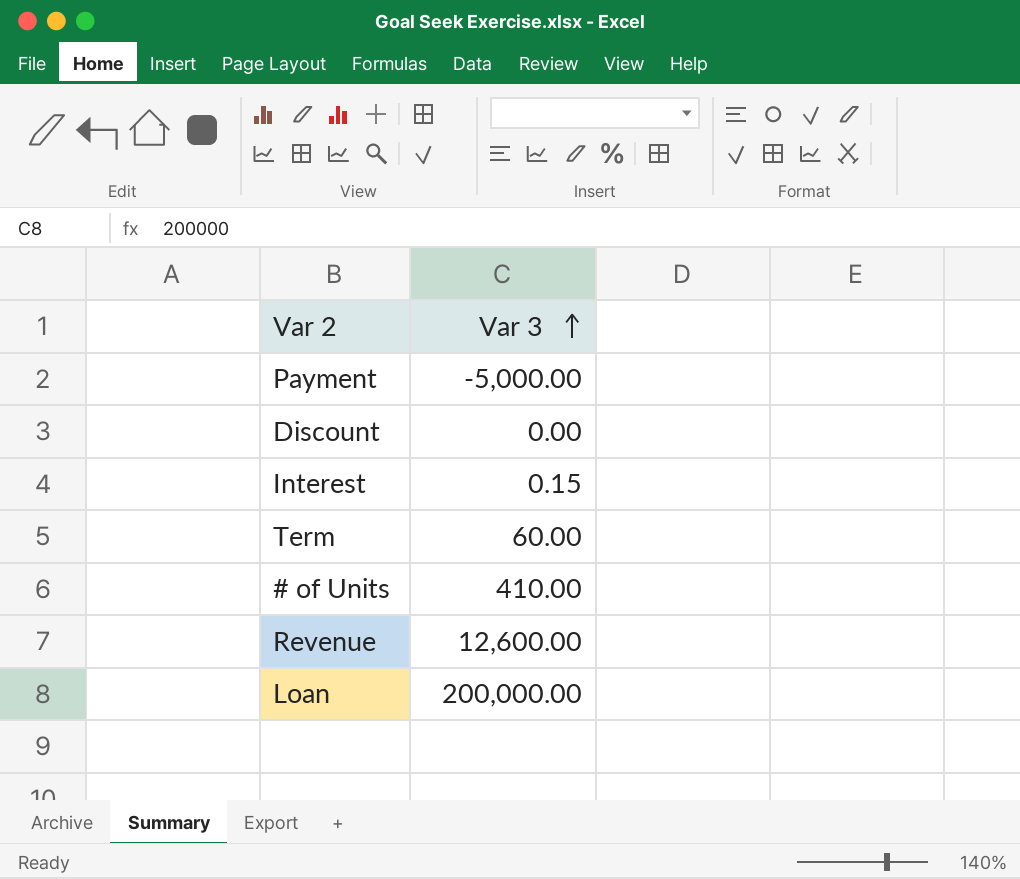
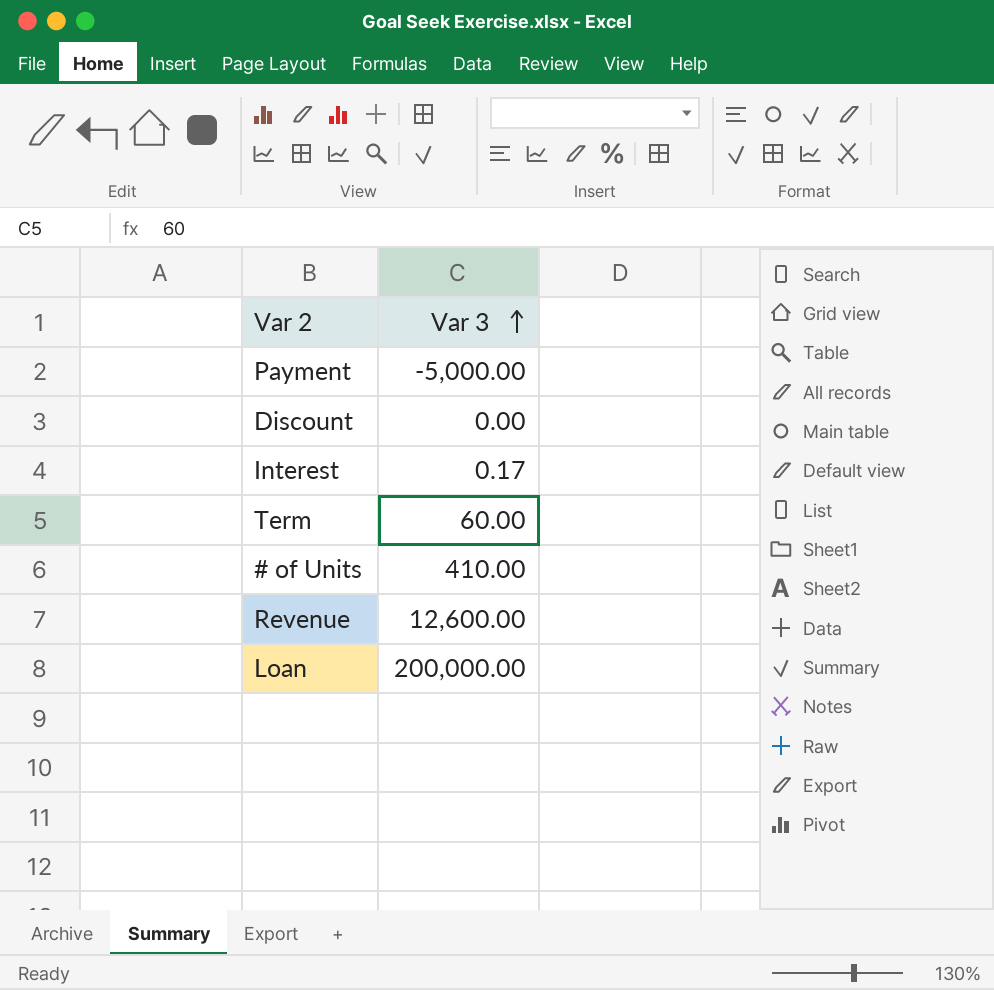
Interest | Var 3: 0.15 -> 0.17

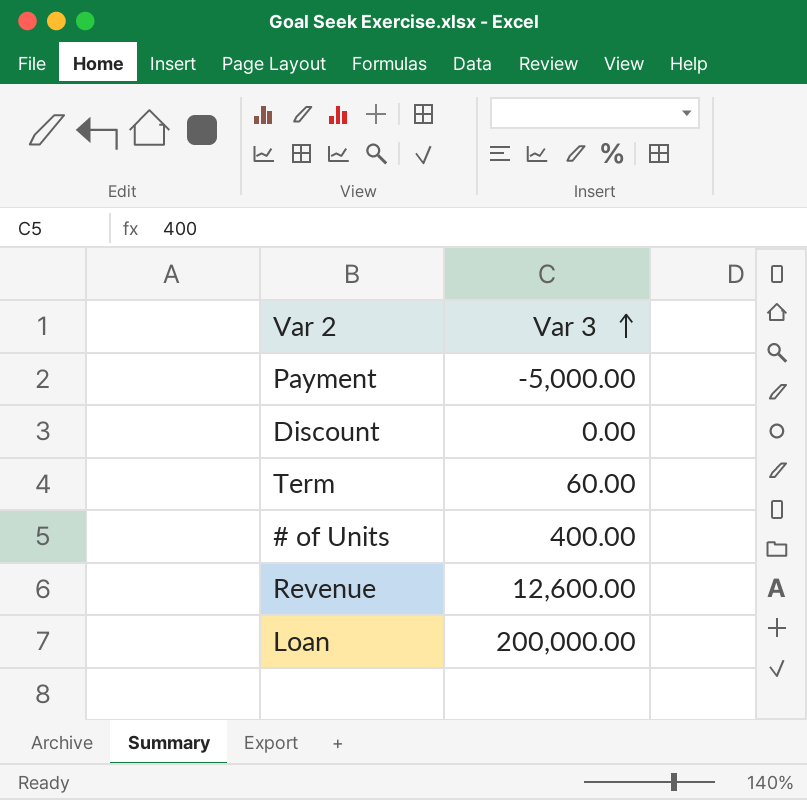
row Interest: 0.17 -> none
# of Units | Var 3: 410.00 -> 400.00

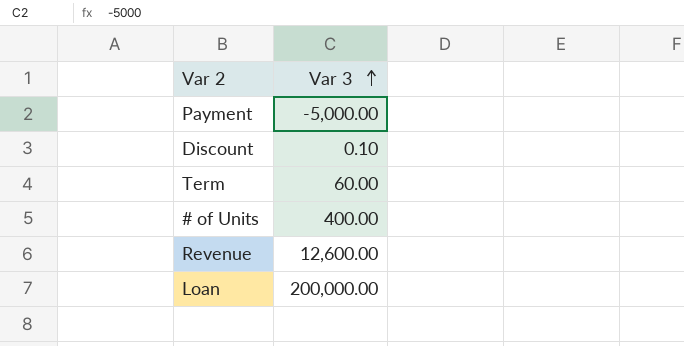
Discount | Var 3: 0.00 -> 0.10

